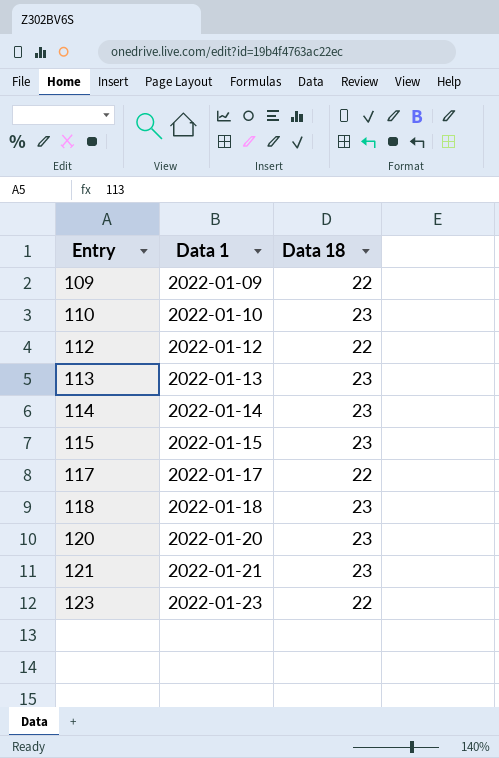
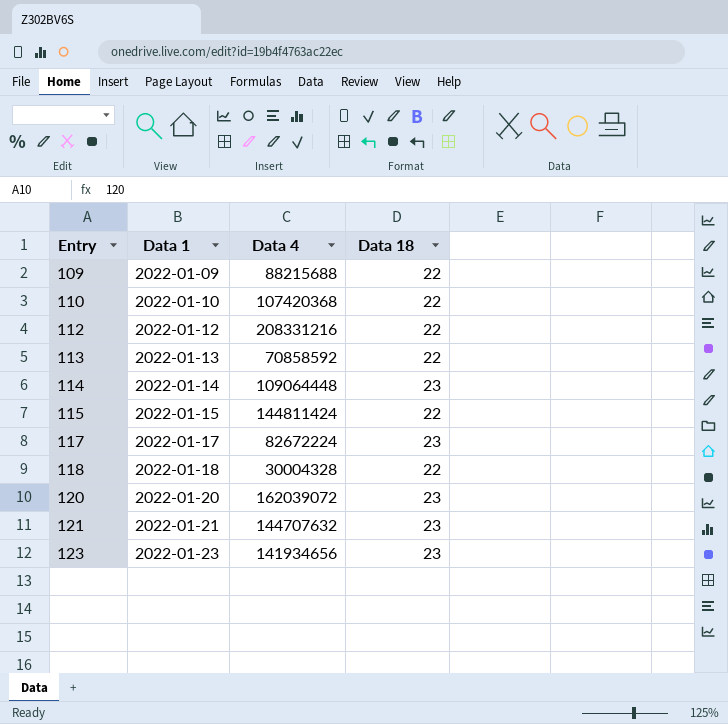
column Data 4 | position: none -> 3
110 | Data 18: 23 -> 22
113 | Data 18: 23 -> 22
115 | Data 18: 23 -> 22
117 | Data 18: 22 -> 23
118 | Data 18: 23 -> 22
123 | Data 18: 22 -> 23

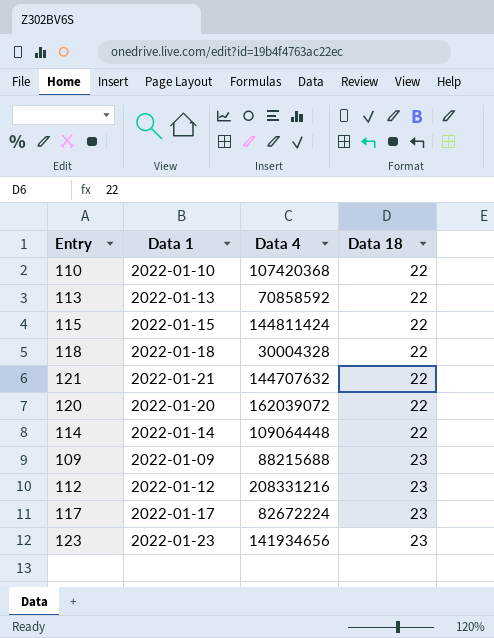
row order: Entry ascending -> Data 18 ascending
121 | Data 18: 23 -> 22
120 | Data 18: 23 -> 22
114 | Data 18: 23 -> 22
109 | Data 18: 22 -> 23
112 | Data 18: 22 -> 23

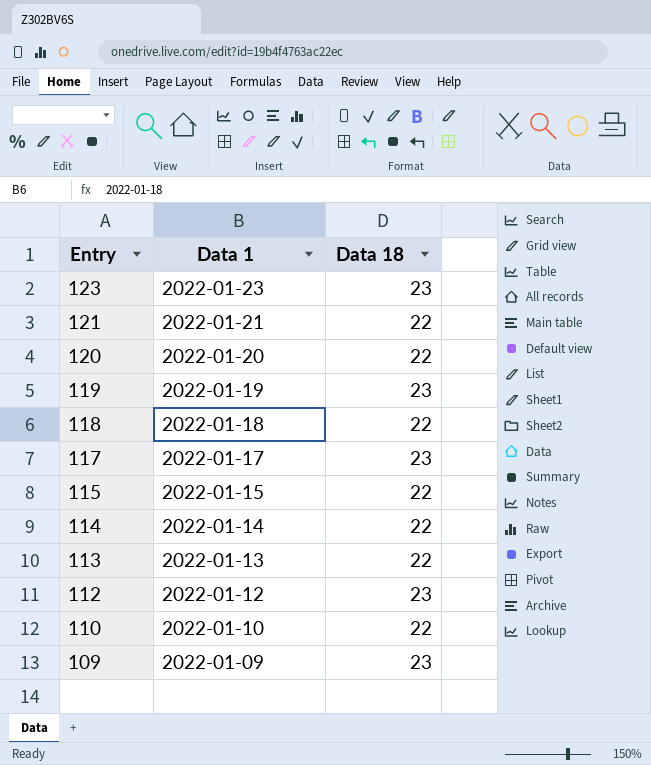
row order: Data 18 ascending -> Entry descending
column Data 4 | position: 3 -> none
row 119: none -> 2022-01-19 | 23

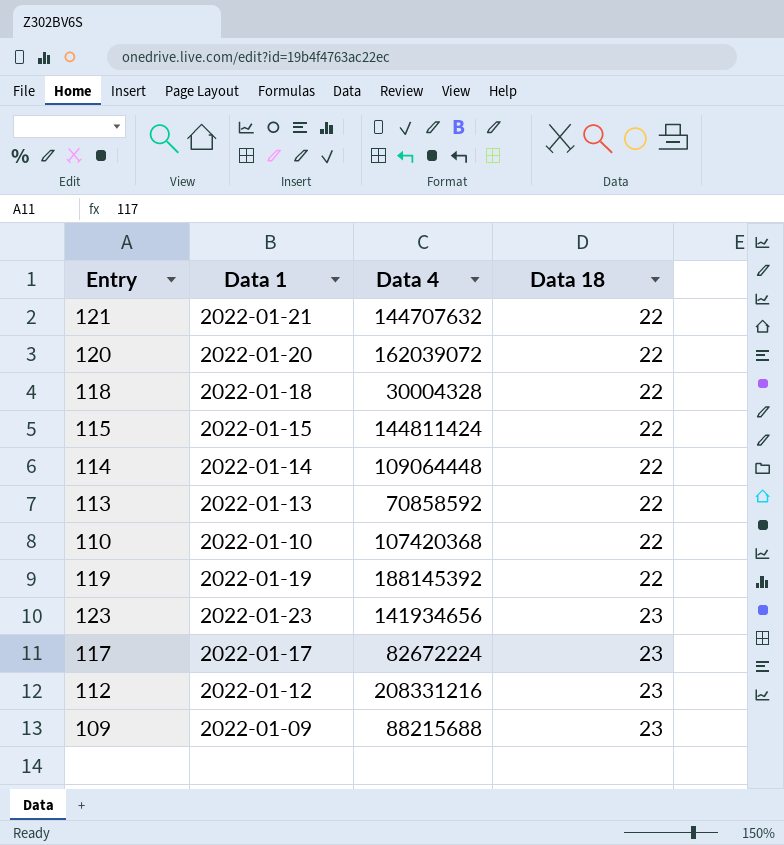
row order: Entry descending -> Data 18 ascending
column Data 4 | position: none -> 3
119 | Data 18: 23 -> 22

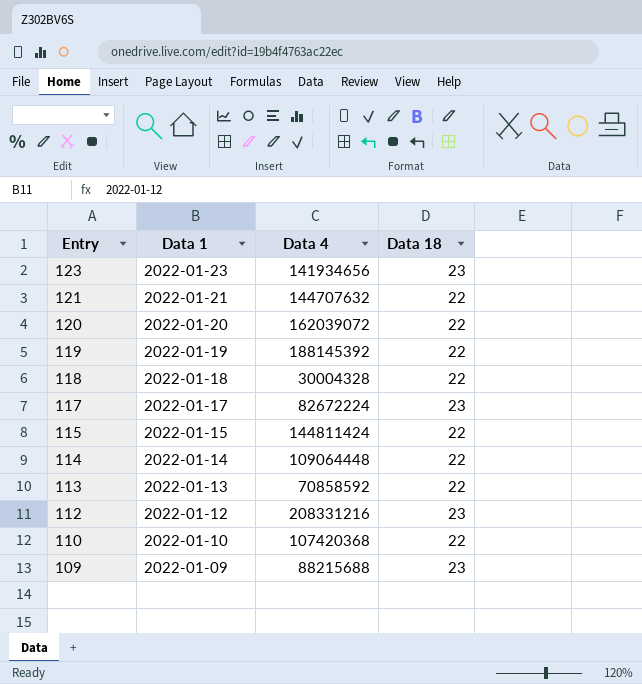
row order: Data 18 ascending -> Entry descending

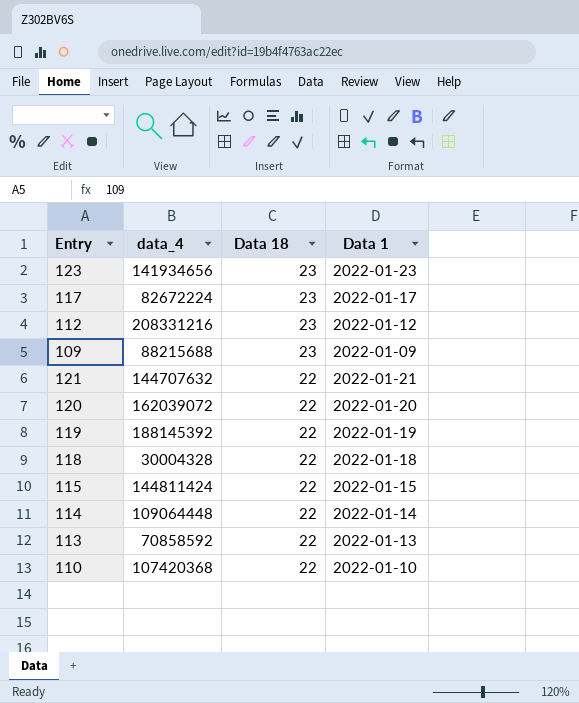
row order: Entry descending -> Data 18 descending
column name: Data 4 -> data_4
column Data 1 | position: 2 -> 4

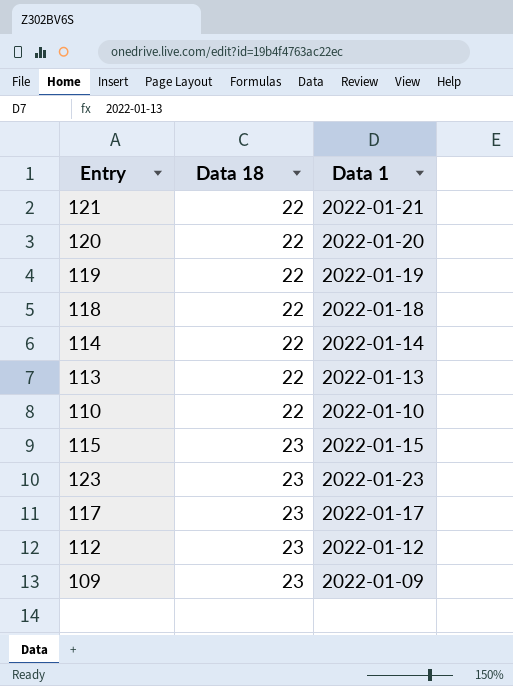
row order: Data 18 descending -> Data 18 ascending
column data_4 | position: 2 -> none
115 | Data 18: 22 -> 23

